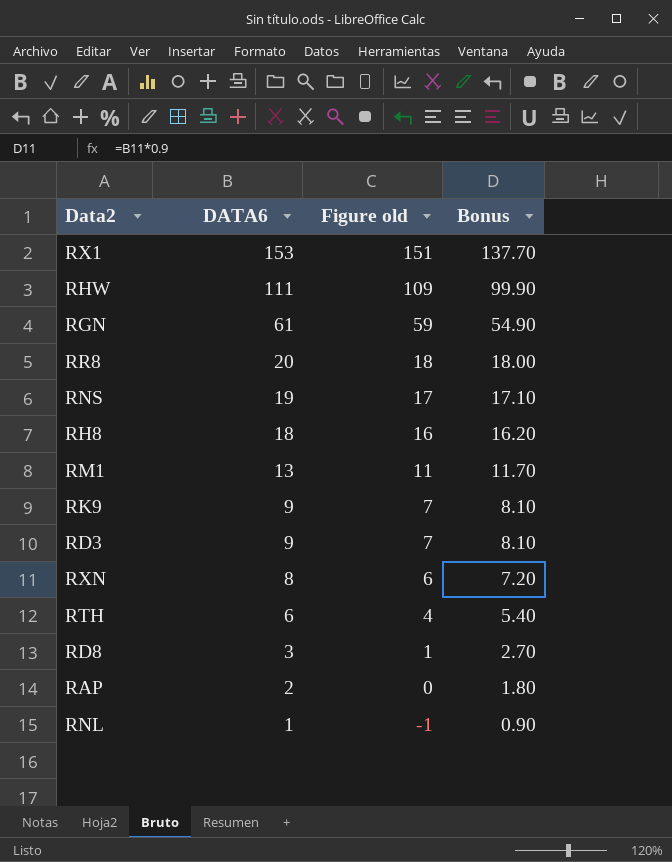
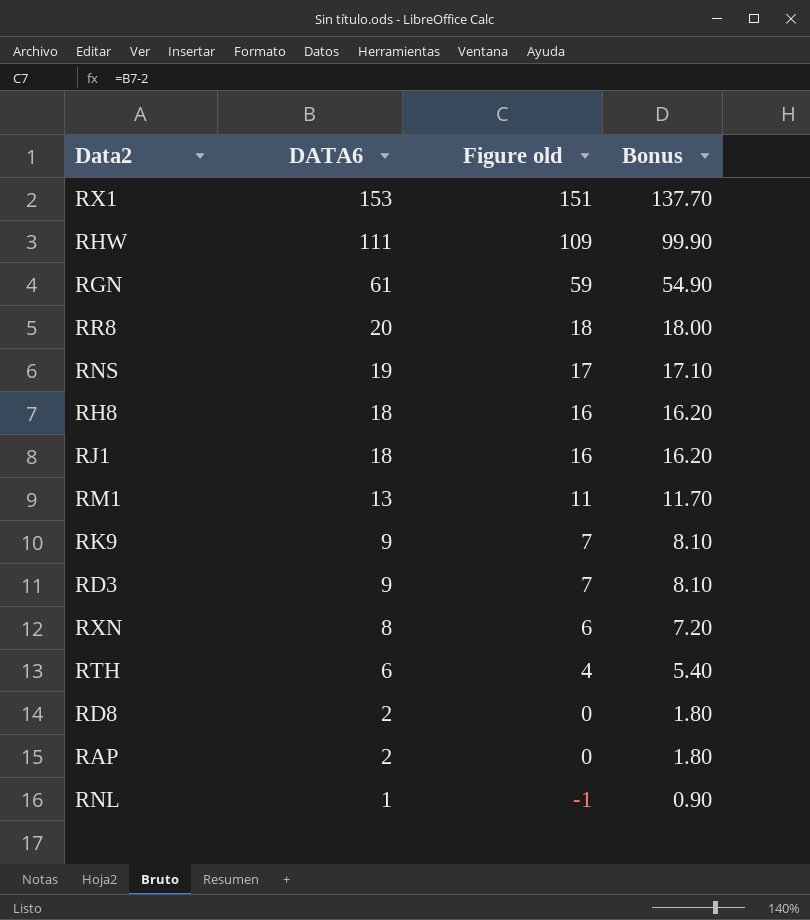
row RJ1: none -> 18 | 16 | 16.20
RD8 | DATA6: 3 -> 2
RD8 | Figure old: 1 -> 0
RD8 | Bonus: 2.70 -> 1.80

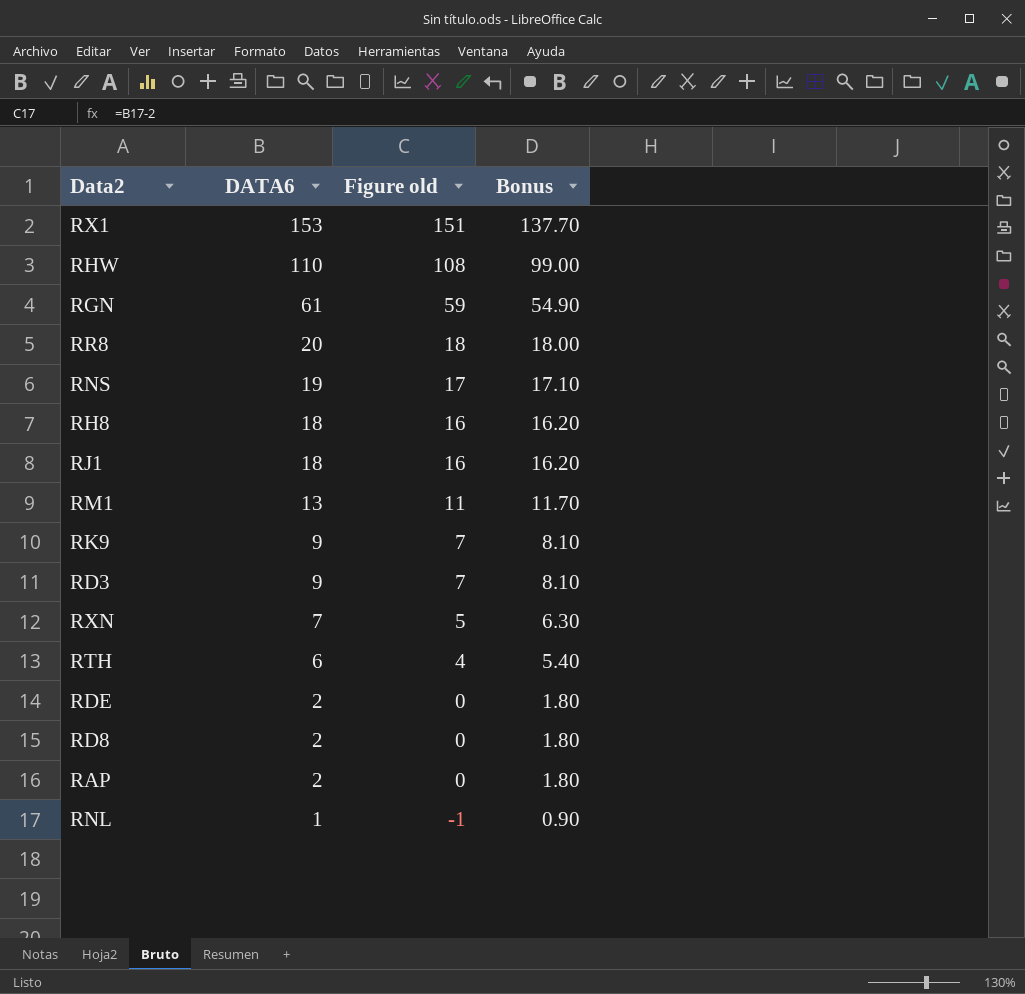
RHW | DATA6: 111 -> 110
RHW | Figure old: 109 -> 108
RHW | Bonus: 99.90 -> 99.00
RXN | DATA6: 8 -> 7
RXN | Figure old: 6 -> 5
RXN | Bonus: 7.20 -> 6.30
row RDE: none -> 2 | 0 | 1.80

